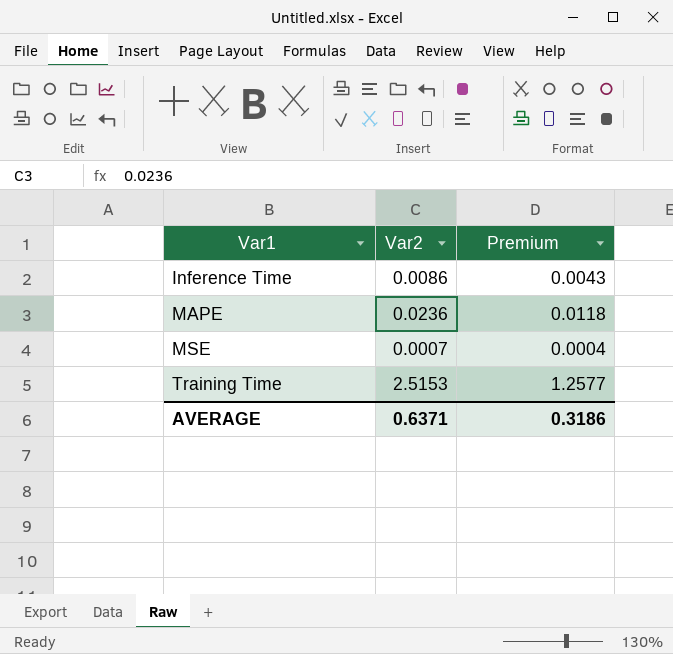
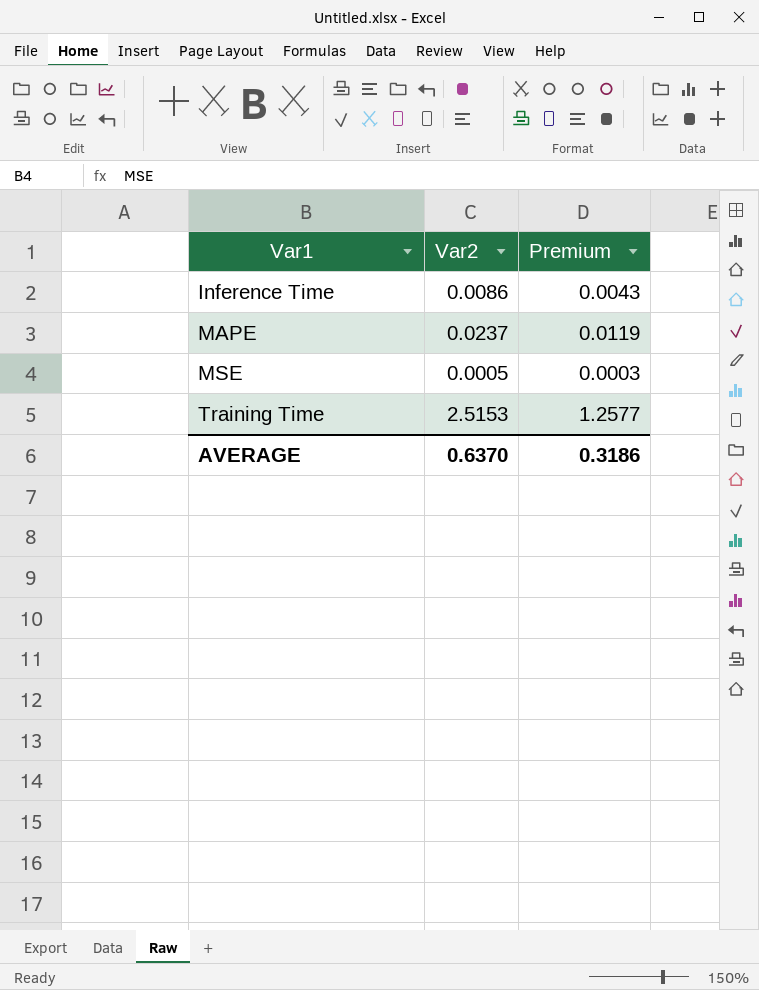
MAPE | Var2: 0.0236 -> 0.0237
MAPE | Premium: 0.0118 -> 0.0119
MSE | Var2: 0.0007 -> 0.0005
MSE | Premium: 0.0004 -> 0.0003
AVERAGE | Var2: 0.6371 -> 0.6370

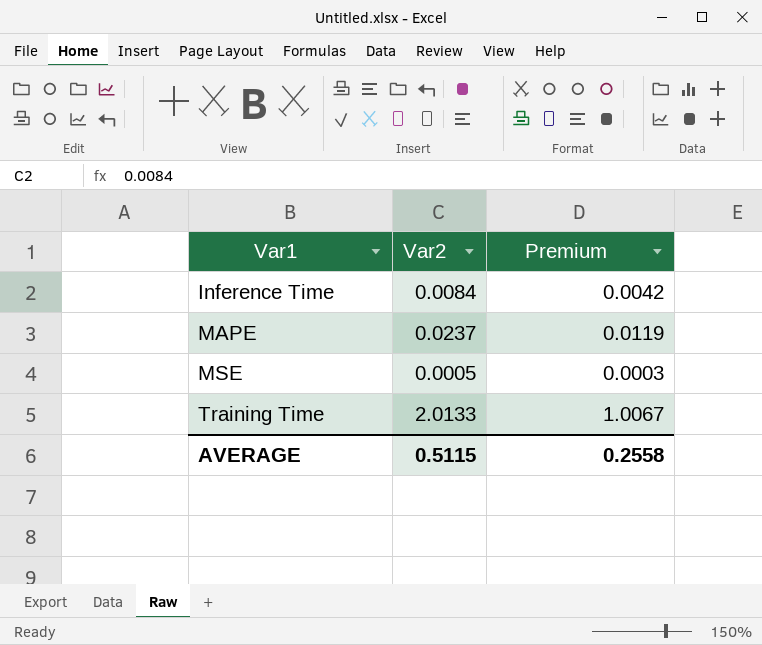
Inference Time | Var2: 0.0086 -> 0.0084
Inference Time | Premium: 0.0043 -> 0.0042
Training Time | Var2: 2.5153 -> 2.0133
Training Time | Premium: 1.2577 -> 1.0067
AVERAGE | Var2: 0.6370 -> 0.5115
AVERAGE | Premium: 0.3186 -> 0.2558

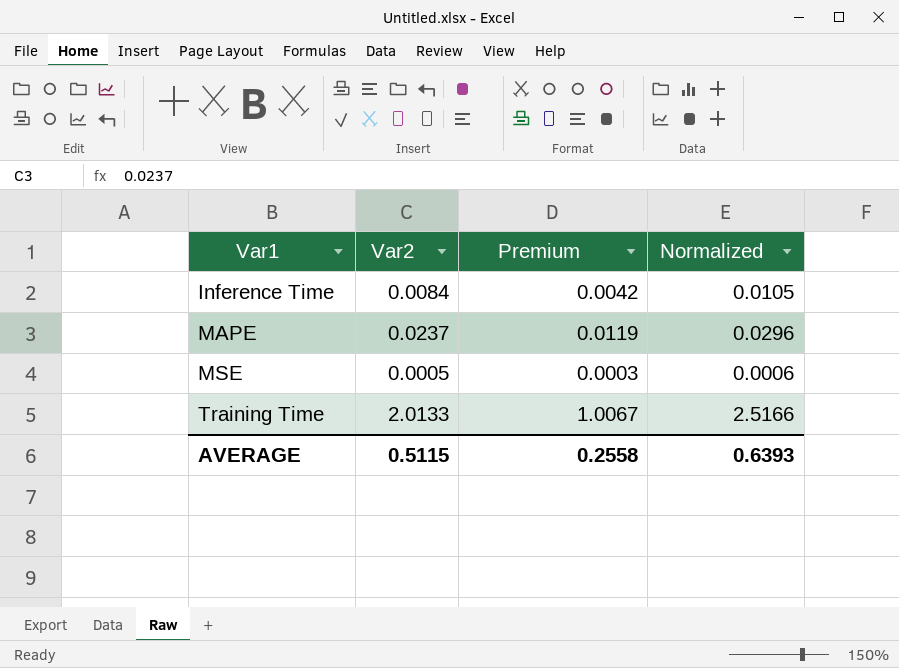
column Normalized | formula: none -> [Var2] * 1.25

